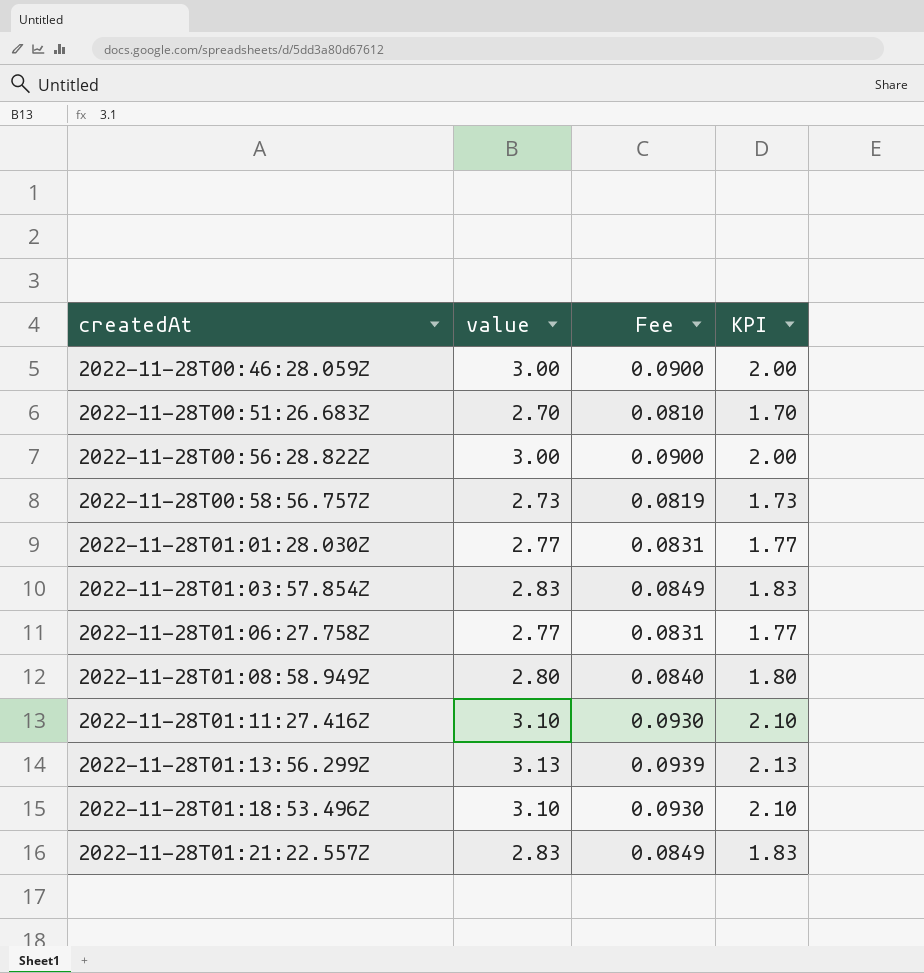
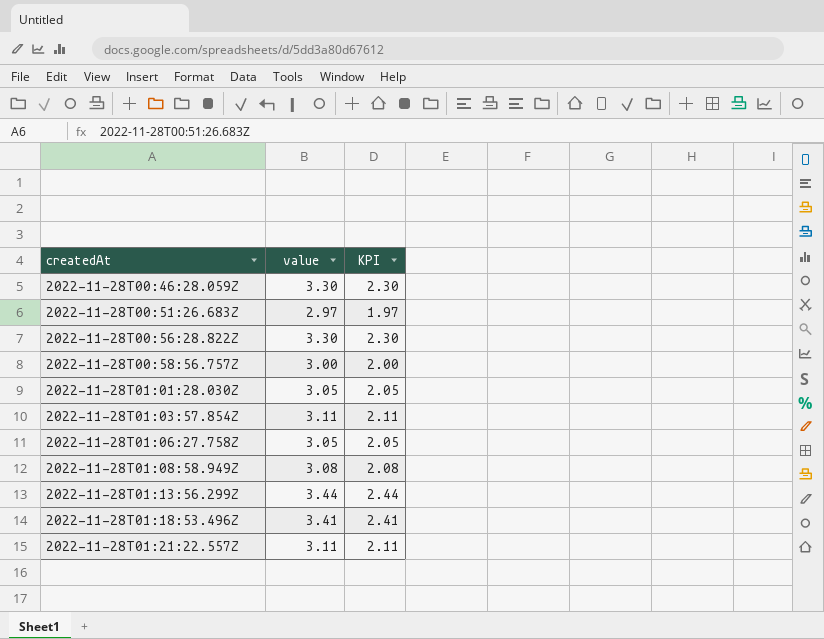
column Fee | formula: [value] * 0.03 -> none
row 2022-11-28T01:11:27.416Z: 3.10 | 0.0930 | 2.10 -> none
2022-11-28T00:46:28.059Z | value: 3.00 -> 3.30
2022-11-28T00:46:28.059Z | KPI: 2.00 -> 2.30
2022-11-28T00:51:26.683Z | value: 2.70 -> 2.97
2022-11-28T00:51:26.683Z | KPI: 1.70 -> 1.97
2022-11-28T00:56:28.822Z | value: 3.00 -> 3.30
2022-11-28T00:56:28.822Z | KPI: 2.00 -> 2.30
2022-11-28T00:58:56.757Z | value: 2.73 -> 3.00
2022-11-28T00:58:56.757Z | KPI: 1.73 -> 2.00
2022-11-28T01:01:28.030Z | value: 2.77 -> 3.05
2022-11-28T01:01:28.030Z | KPI: 1.77 -> 2.05
2022-11-28T01:03:57.854Z | value: 2.83 -> 3.11
2022-11-28T01:03:57.854Z | KPI: 1.83 -> 2.11
2022-11-28T01:06:27.758Z | value: 2.77 -> 3.05
2022-11-28T01:06:27.758Z | KPI: 1.77 -> 2.05
2022-11-28T01:08:58.949Z | value: 2.80 -> 3.08
2022-11-28T01:08:58.949Z | KPI: 1.80 -> 2.08
2022-11-28T01:13:56.299Z | value: 3.13 -> 3.44
2022-11-28T01:13:56.299Z | KPI: 2.13 -> 2.44
2022-11-28T01:18:53.496Z | value: 3.10 -> 3.41
2022-11-28T01:18:53.496Z | KPI: 2.10 -> 2.41
2022-11-28T01:21:22.557Z | value: 2.83 -> 3.11
2022-11-28T01:21:22.557Z | KPI: 1.83 -> 2.11

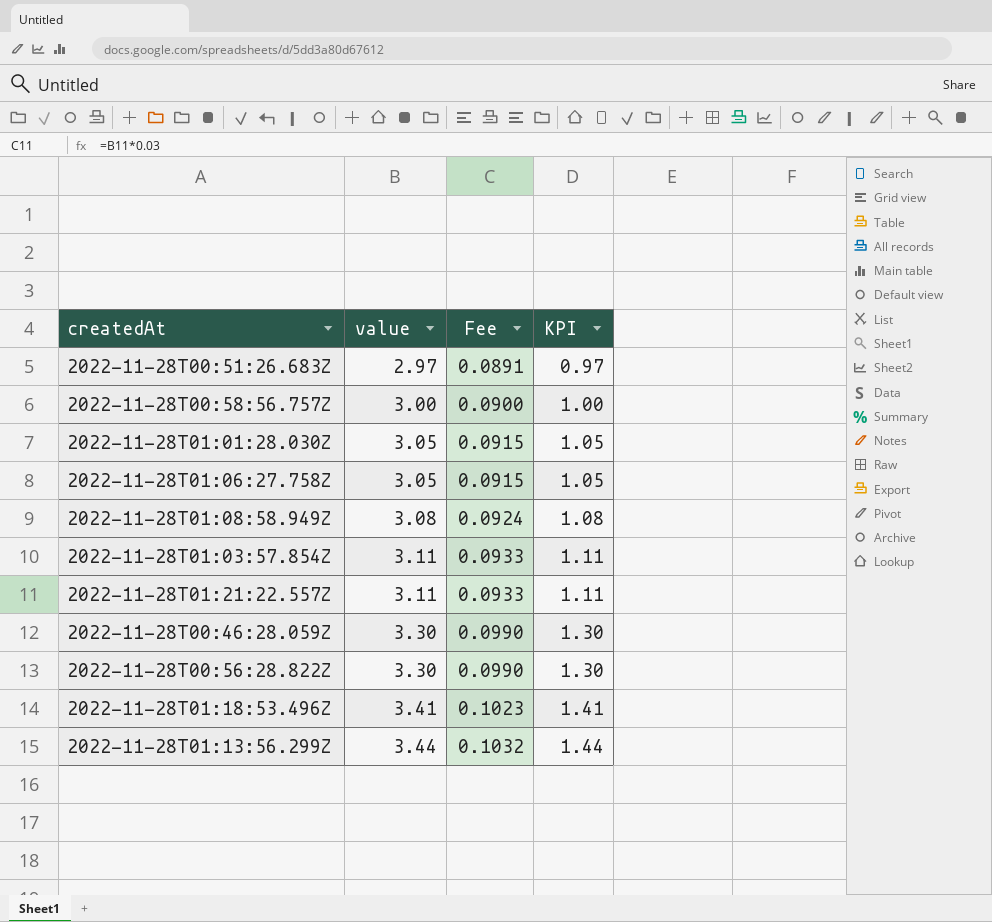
row order: createdAt ascending -> value ascending
column Fee | formula: none -> [value] * 0.03
column KPI | formula: [value] - 1 -> [value] - 2

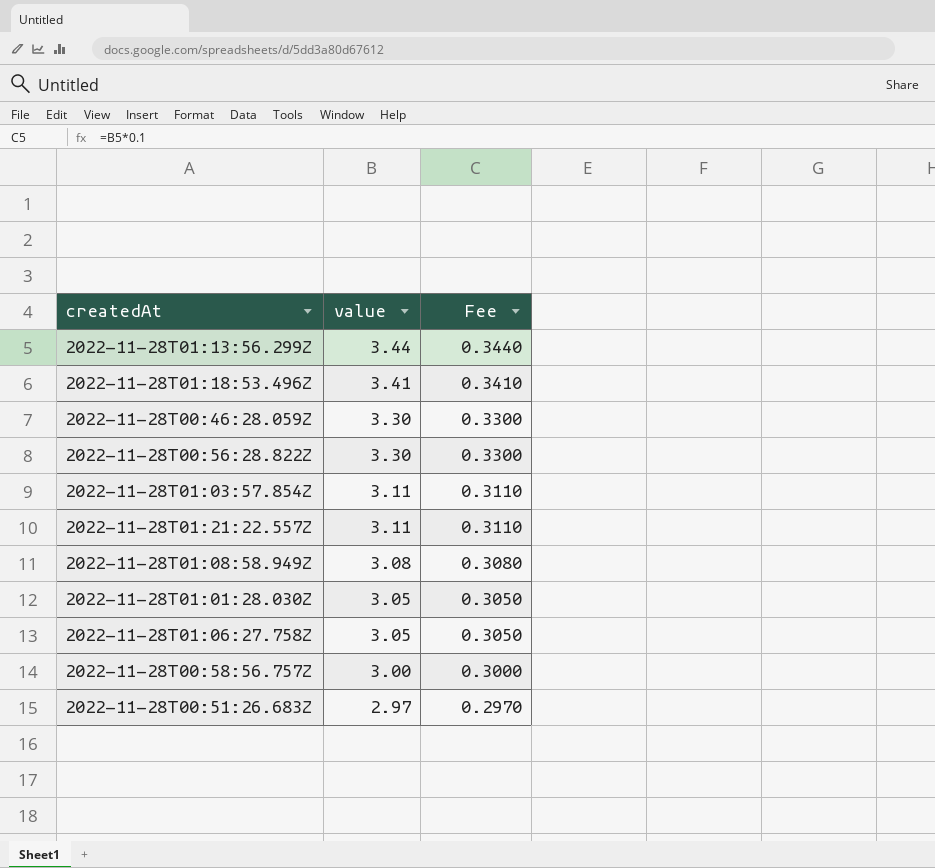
row order: value ascending -> value descending
column KPI | formula: [value] - 2 -> none
column Fee | formula: [value] * 0.03 -> [value] * 0.1

